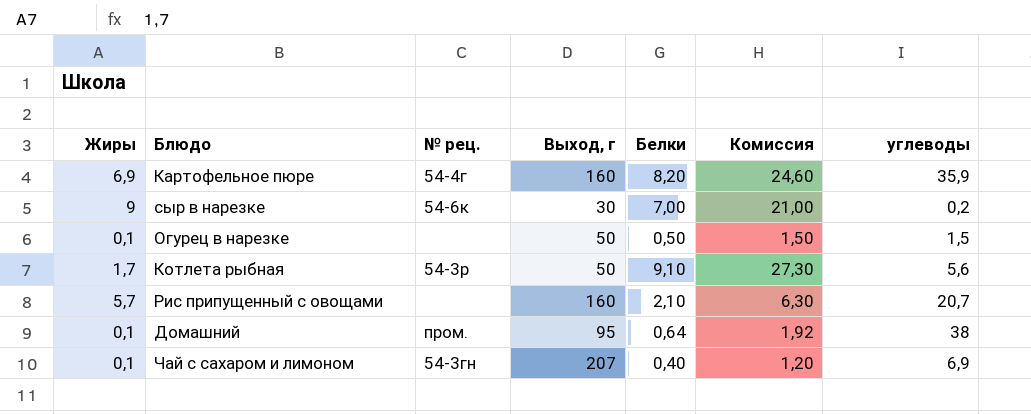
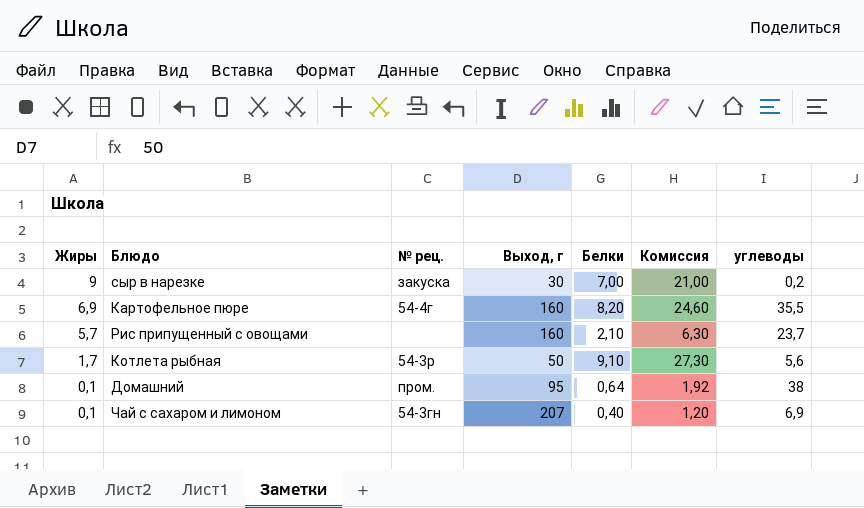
row order: none -> Жиры descending
row Огурец в нарезке: 0,1 | none | 50 | 0,50 | 1,50 | 1,5 -> none
сыр в нарезке | № рец.: 54-6к -> закуска
Картофельное пюре | углеводы: 35,9 -> 35,5
Рис припущенный с овощами | углеводы: 20,7 -> 23,7

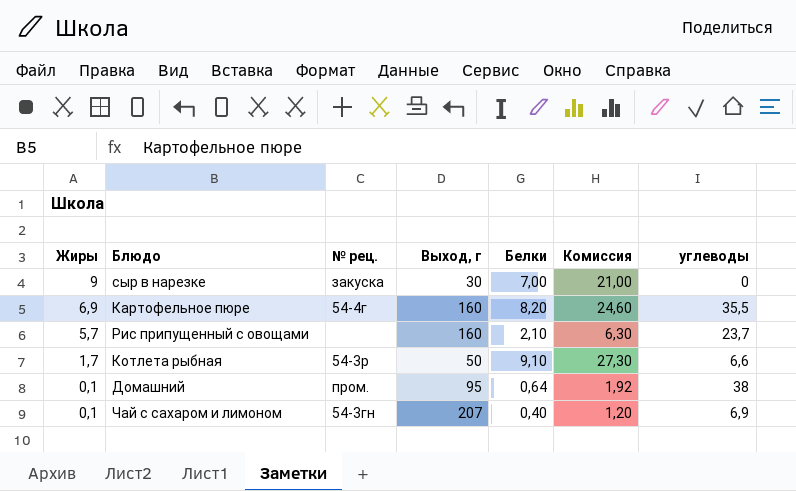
сыр в нарезке | углеводы: 0,2 -> 0
Котлета рыбная | углеводы: 5,6 -> 6,6

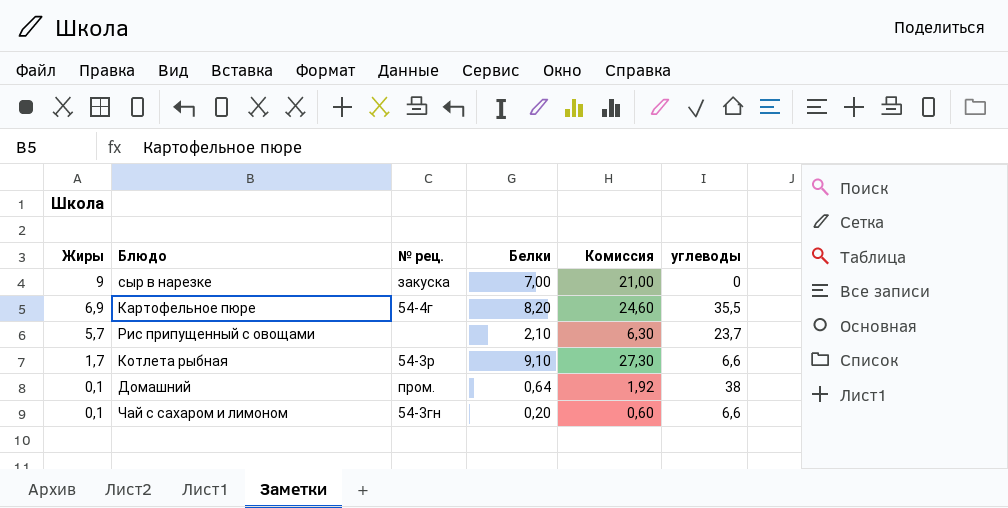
column Выход, г | position: 4 -> none
Чай с сахаром и лимоном | Белки: 0,40 -> 0,20
Чай с сахаром и лимоном | Комиссия: 1,20 -> 0,60
Чай с сахаром и лимоном | углеводы: 6,9 -> 6,6

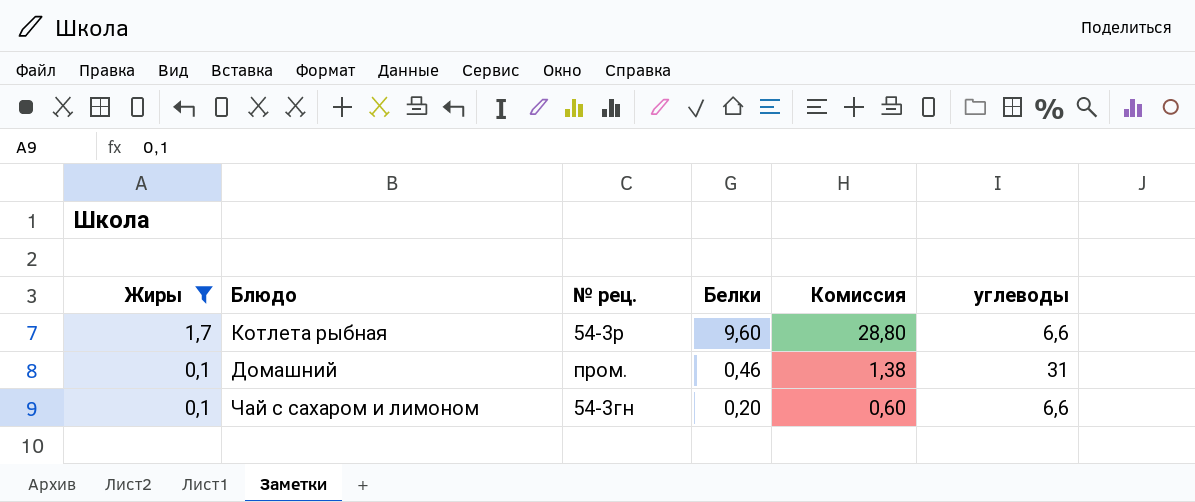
filter: none -> Жиры <= 1,7
Котлета рыбная | Белки: 9,10 -> 9,60
Котлета рыбная | Комиссия: 27,30 -> 28,80
Домашний | Белки: 0,64 -> 0,46
Домашний | Комиссия: 1,92 -> 1,38
Домашний | углеводы: 38 -> 31

